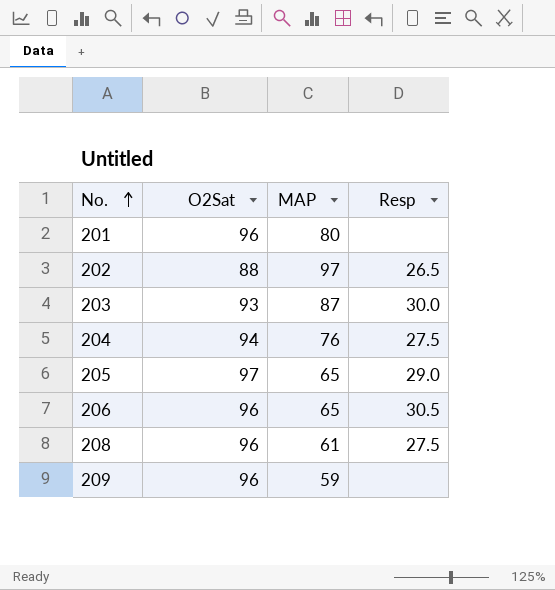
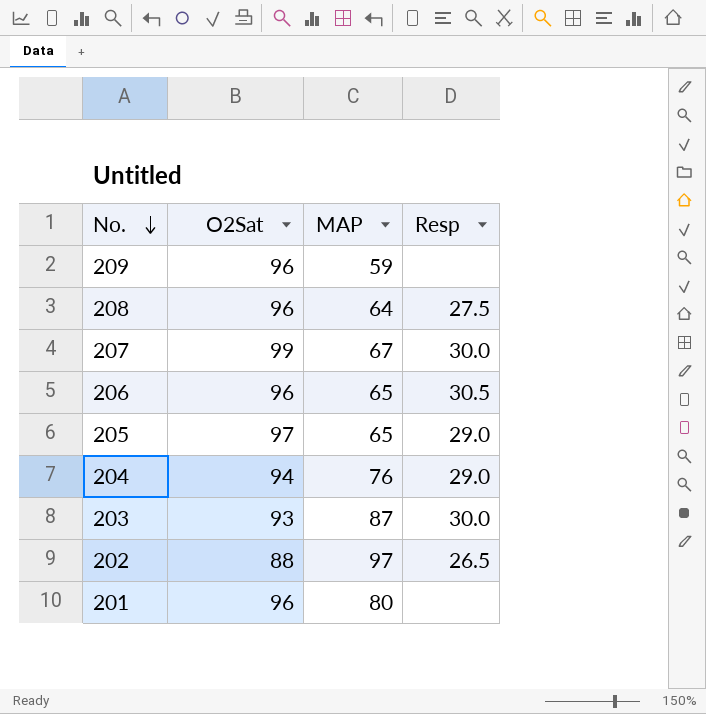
row order: No. ascending -> No. descending
208 | MAP: 61 -> 64
row 207: none -> 99 | 67 | 30.0
204 | Resp: 27.5 -> 29.0

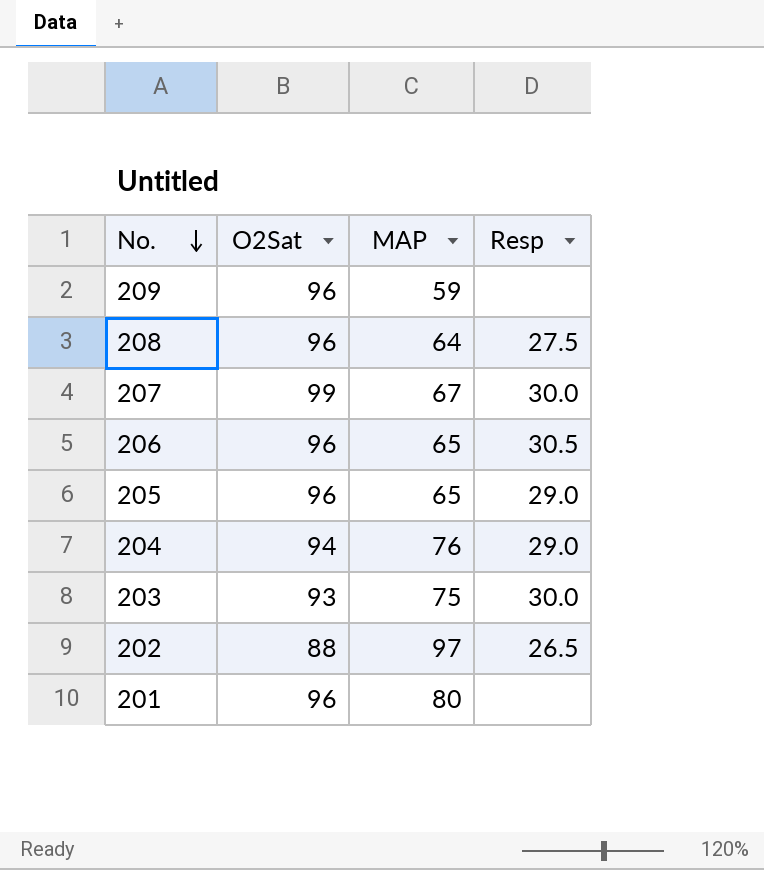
205 | O2Sat: 97 -> 96
203 | MAP: 87 -> 75

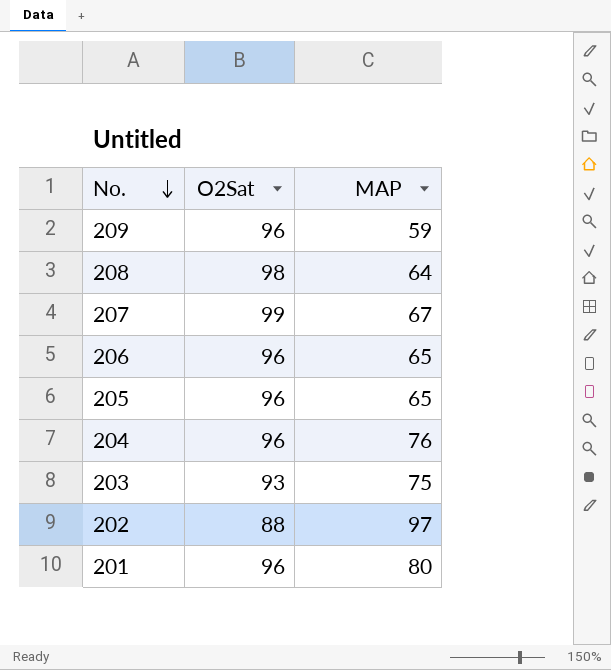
column Resp | position: 4 -> none
208 | O2Sat: 96 -> 98
204 | O2Sat: 94 -> 96

